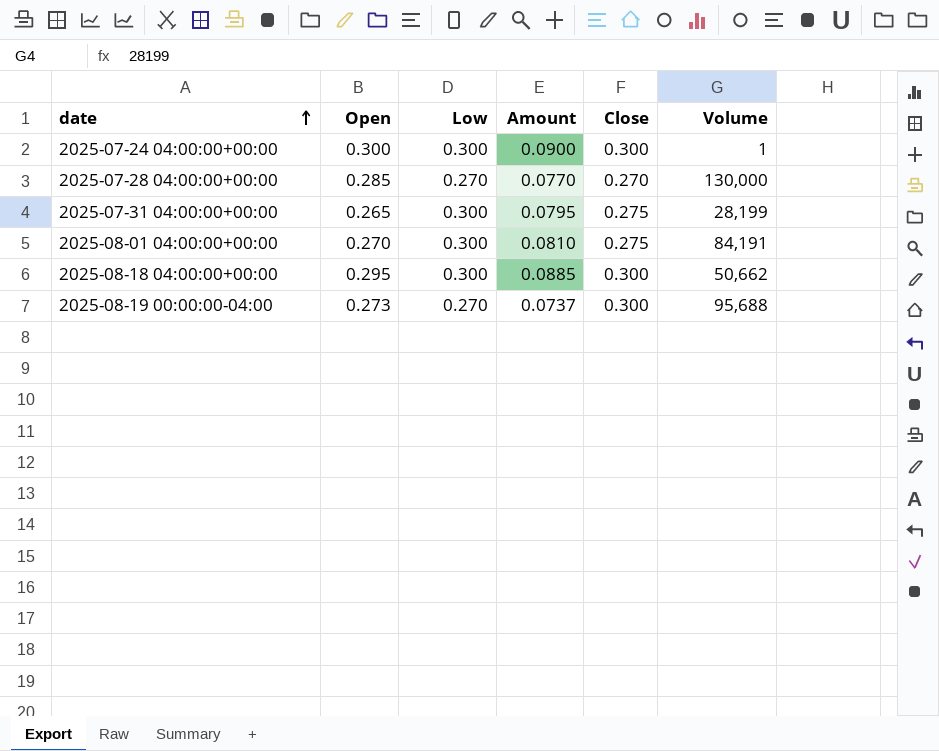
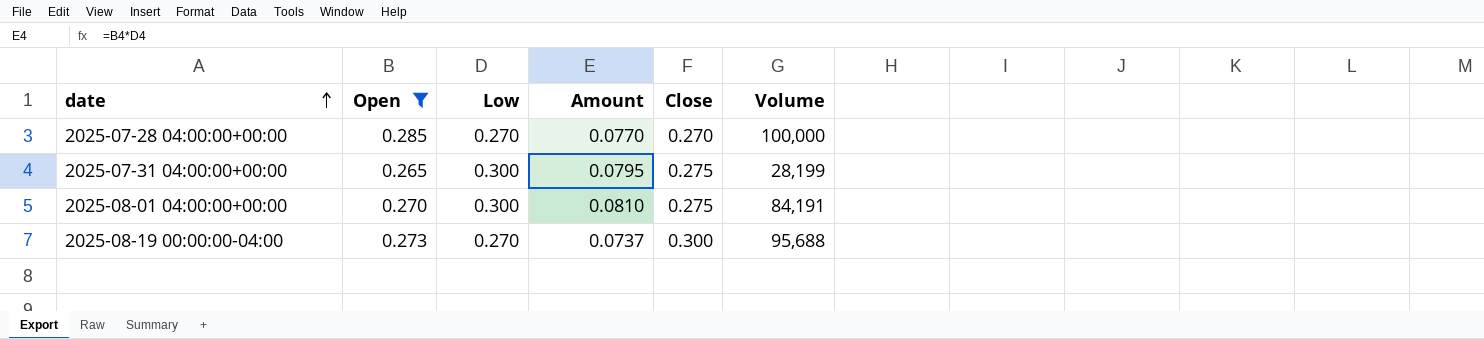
filter: none -> Open <= 0.285
2025-07-28 04:00:00+00:00 | Volume: 130,000 -> 100,000

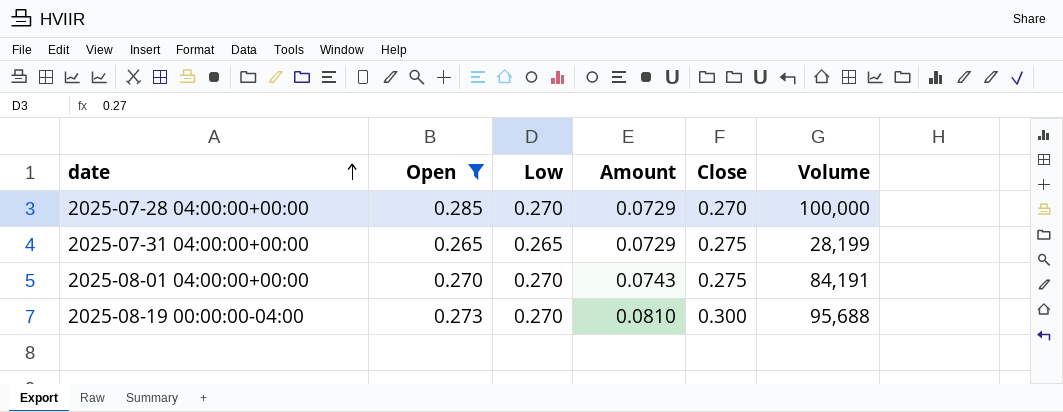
column Amount | formula: [Open] * [Low] -> [Low] * [Close]
2025-07-31 04:00:00+00:00 | Low: 0.300 -> 0.265
2025-08-01 04:00:00+00:00 | Low: 0.300 -> 0.270

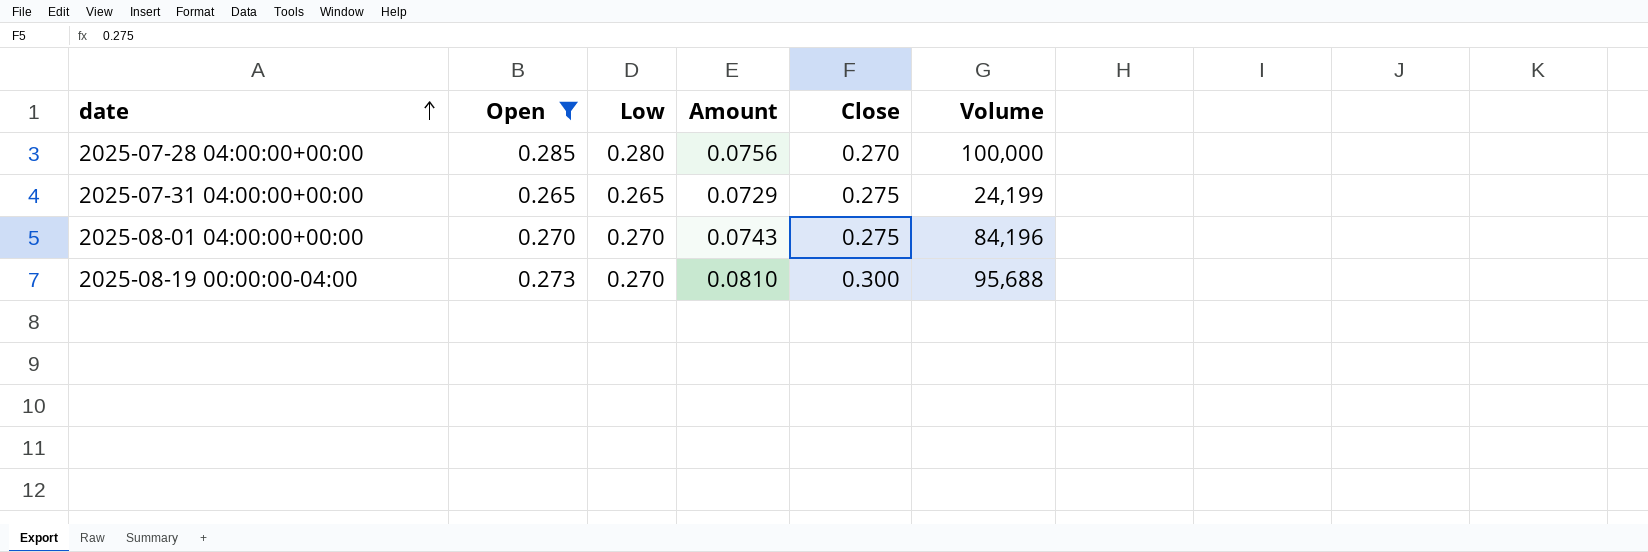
2025-07-28 04:00:00+00:00 | Low: 0.270 -> 0.280
2025-07-28 04:00:00+00:00 | Amount: 0.0729 -> 0.0756
2025-07-31 04:00:00+00:00 | Volume: 28,199 -> 24,199
2025-08-01 04:00:00+00:00 | Volume: 84,191 -> 84,196

